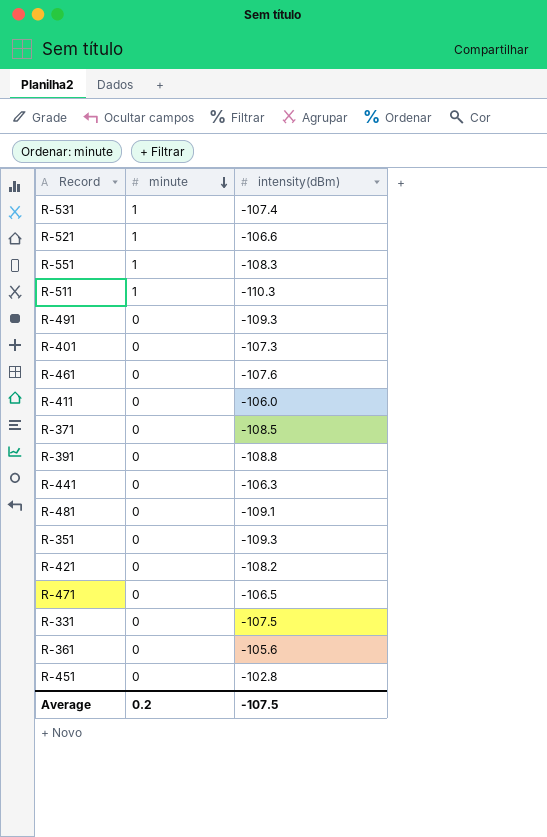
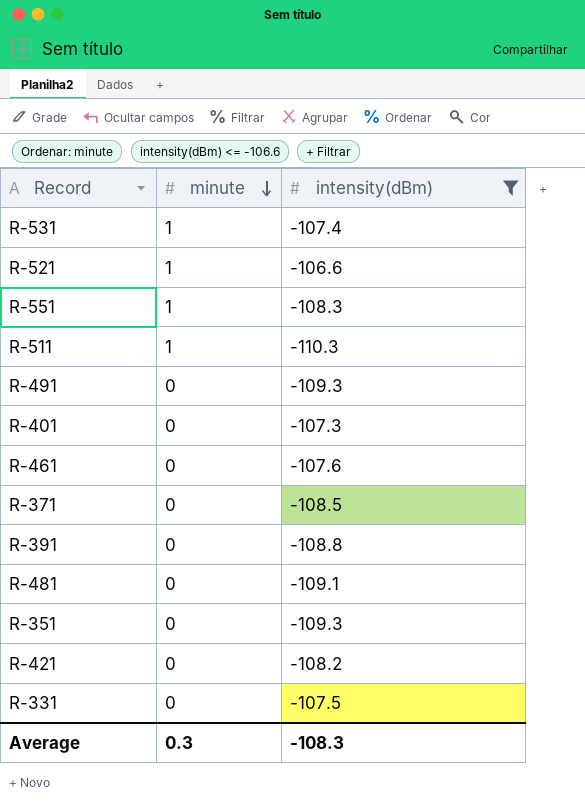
filter: none -> intensity(dBm) <= -106.6
Average | minute: 0.2 -> 0.3
Average | intensity(dBm): -107.5 -> -108.3

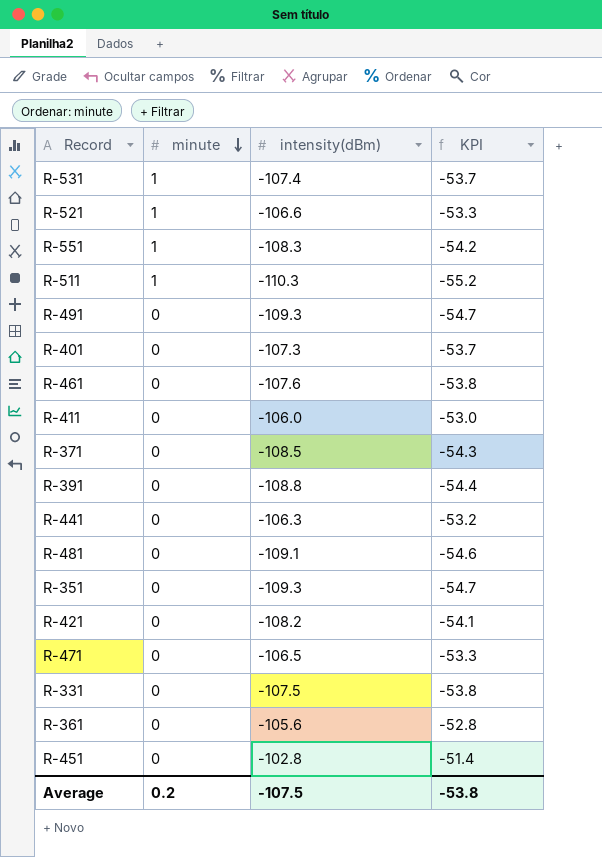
filter: intensity(dBm) <= -106.6 -> none
column KPI | formula: none -> [intensity(dBm)] * 0.5
Average | minute: 0.3 -> 0.2
Average | intensity(dBm): -108.3 -> -107.5

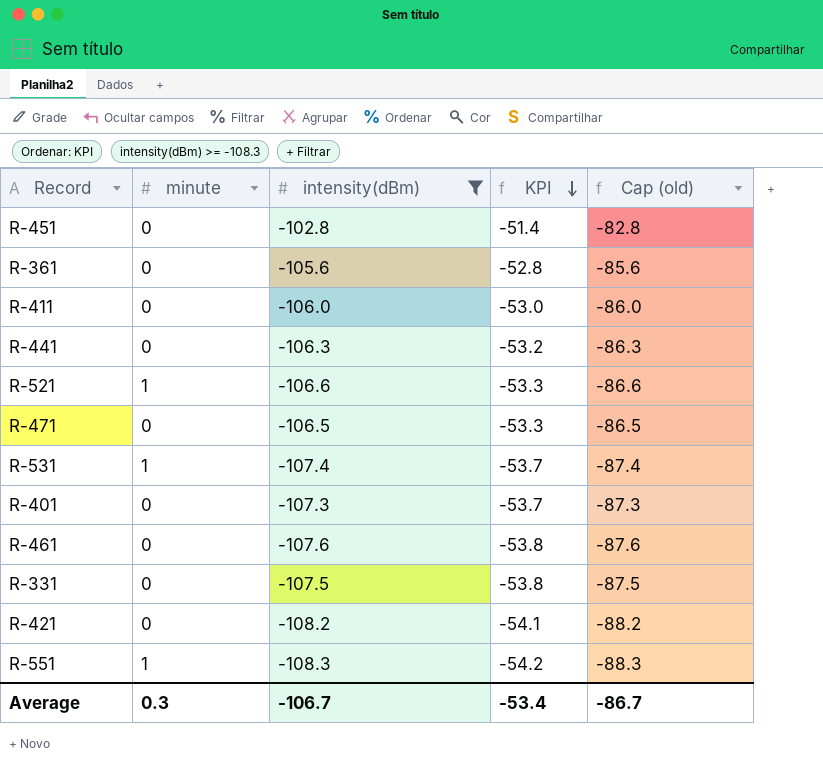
filter: none -> intensity(dBm) >= -108.3
row order: minute descending -> KPI descending
column Cap (old) | formula: none -> [intensity(dBm)] + 20
Average | minute: 0.2 -> 0.3
Average | intensity(dBm): -107.5 -> -106.7
Average | KPI: -53.8 -> -53.4

